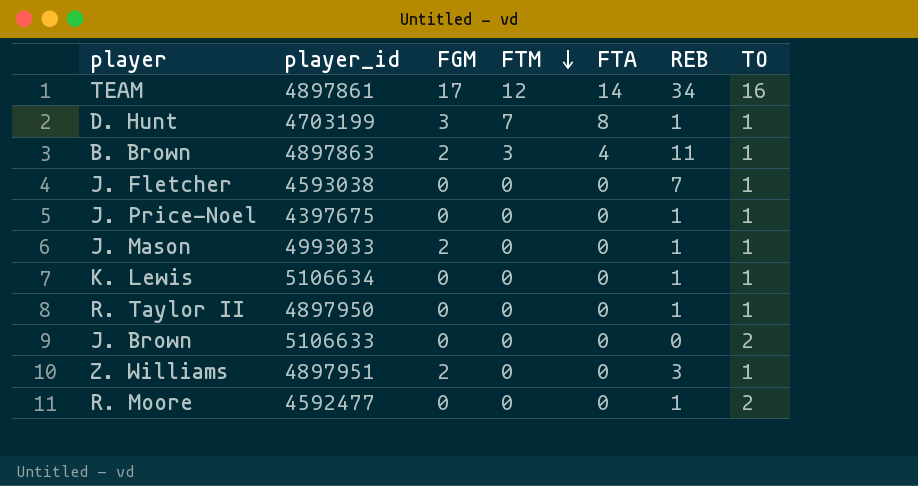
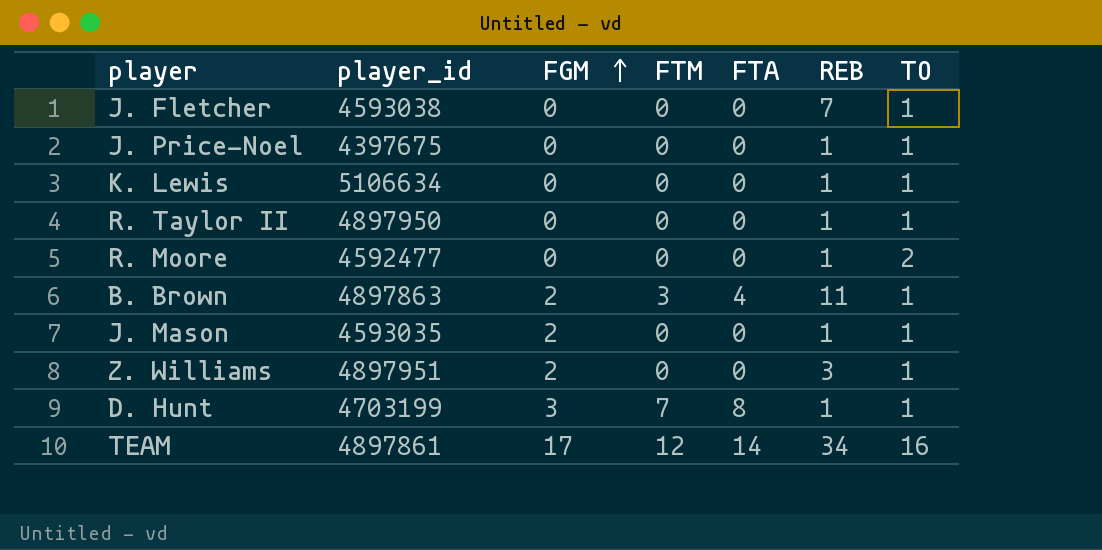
row order: FTM descending -> FGM ascending
row J. Brown: 5106633 | 0 | 0 | 0 | 0 | 2 -> none
J. Mason | player_id: 4993033 -> 4593035

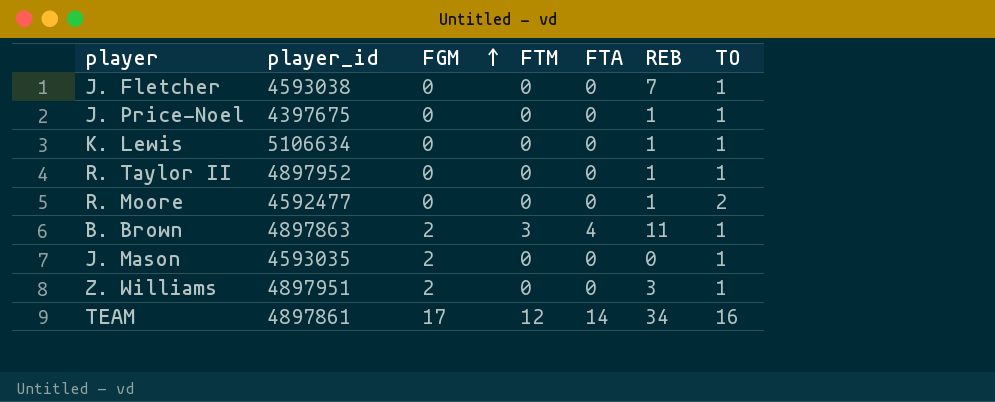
row D. Hunt: 4703199 | 3 | 7 | 8 | 1 | 1 -> none
R. Taylor II | player_id: 4897950 -> 4897952
J. Mason | REB: 1 -> 0

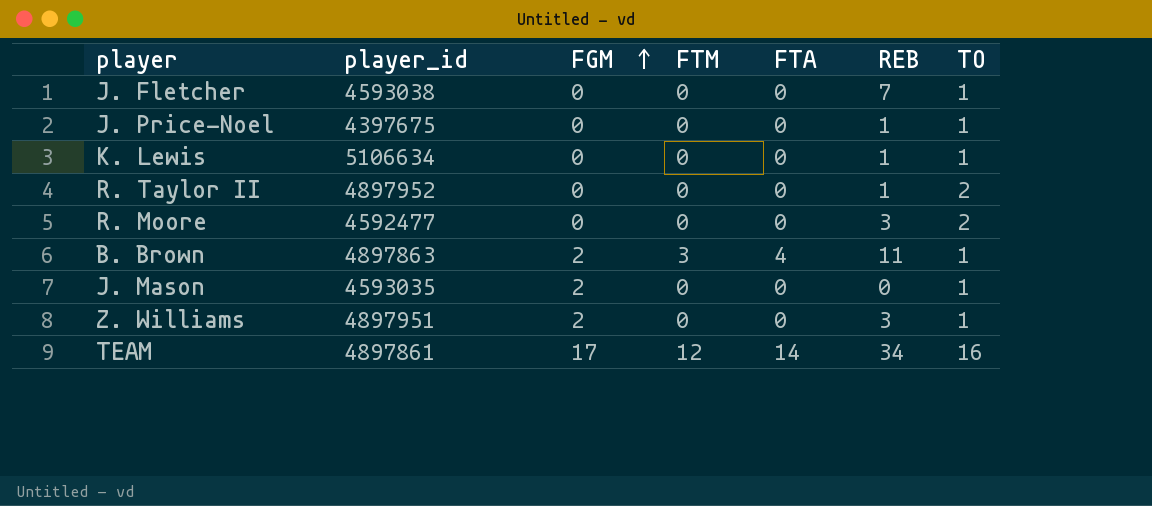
R. Taylor II | TO: 1 -> 2
R. Moore | REB: 1 -> 3

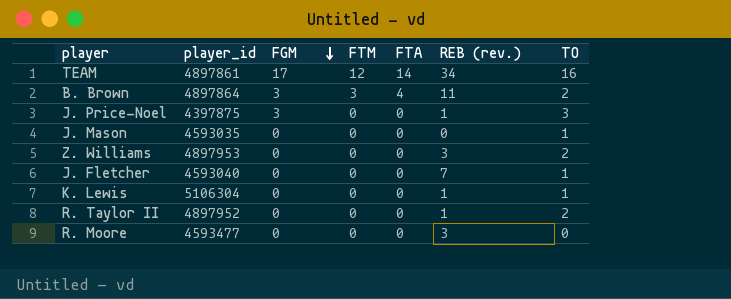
row order: FGM ascending -> FGM descending
column name: REB -> REB (rev.)
B. Brown | player_id: 4897863 -> 4897864
B. Brown | FGM: 2 -> 3
B. Brown | TO: 1 -> 2
J. Price-Noel | player_id: 4397675 -> 4397875
J. Price-Noel | FGM: 0 -> 3
J. Price-Noel | TO: 1 -> 3
J. Mason | FGM: 2 -> 0
Z. Williams | player_id: 4897951 -> 4897953
Z. Williams | FGM: 2 -> 0
Z. Williams | TO: 1 -> 2
J. Fletcher | player_id: 4593038 -> 4593040
K. Lewis | player_id: 5106634 -> 5106304
R. Moore | player_id: 4592477 -> 4593477
R. Moore | TO: 2 -> 0

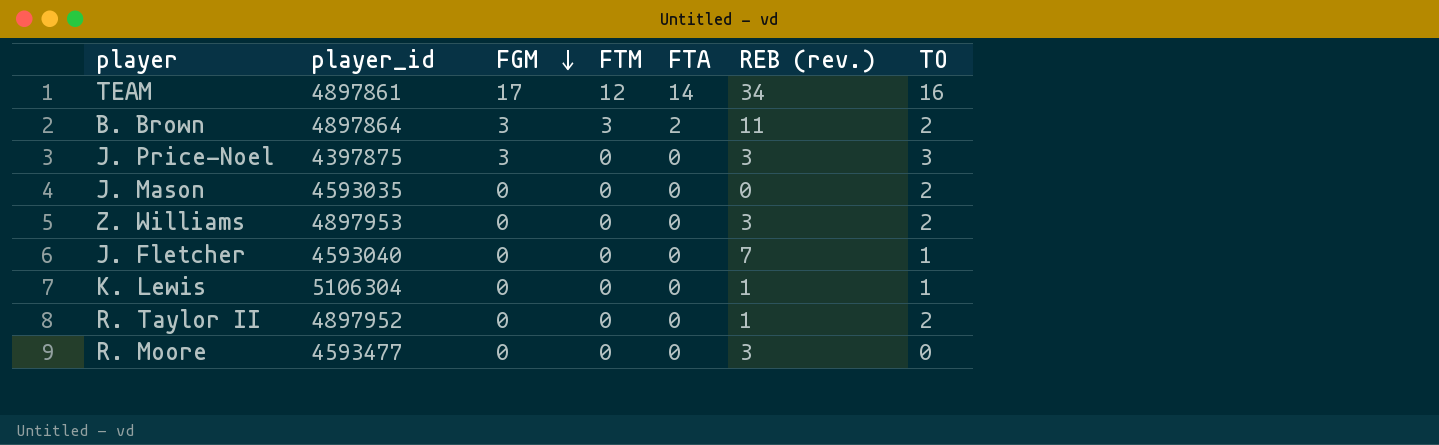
B. Brown | FTA: 4 -> 2
J. Price-Noel | REB (rev.): 1 -> 3
J. Mason | TO: 1 -> 2

